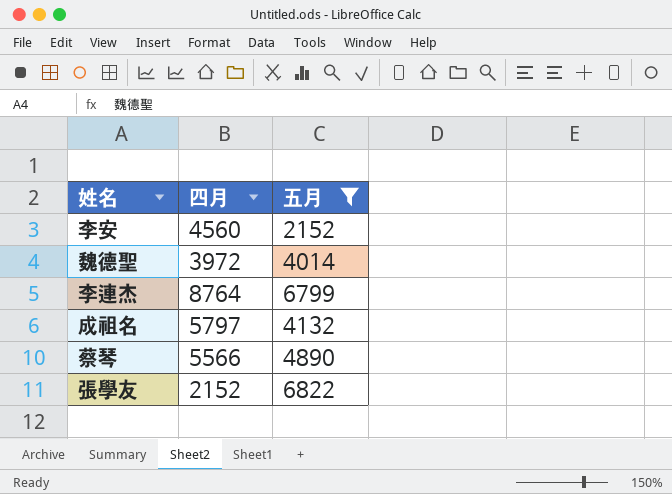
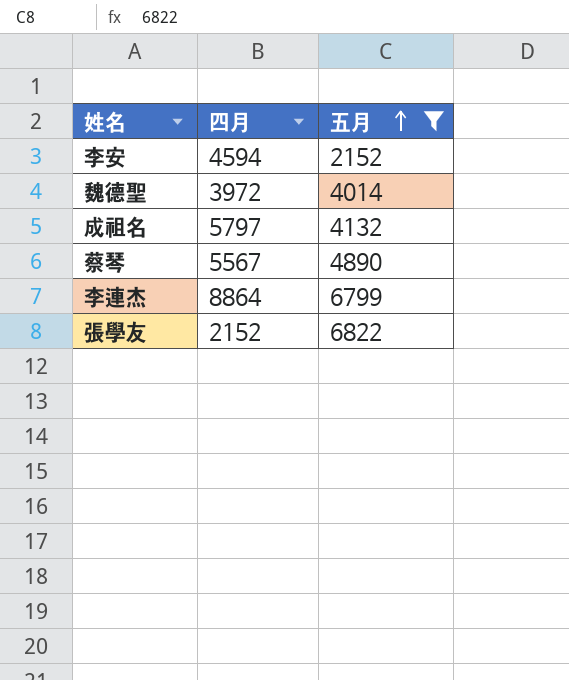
row order: none -> 五月 ascending
李安 | 四月: 4560 -> 4594
蔡琴 | 四月: 5566 -> 5567
李連杰 | 四月: 8764 -> 8864

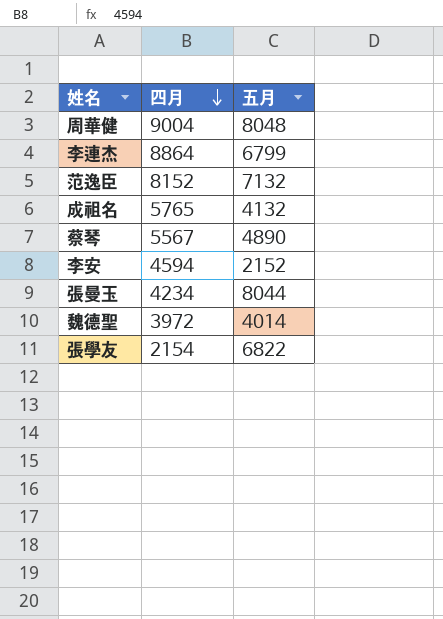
filter: 五月 <= 6822 -> none
row order: 五月 ascending -> 四月 descending
成祖名 | 四月: 5797 -> 5765
張學友 | 四月: 2152 -> 2154

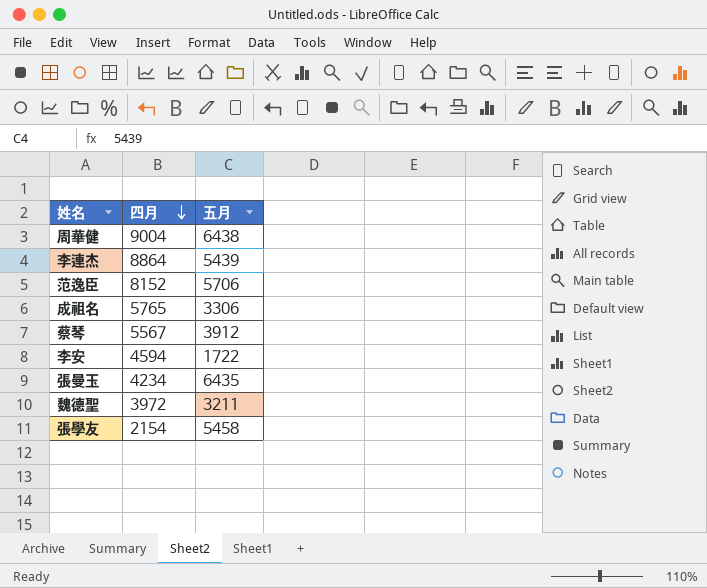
周華健 | 五月: 8048 -> 6438
李連杰 | 五月: 6799 -> 5439
范逸臣 | 五月: 7132 -> 5706
成祖名 | 五月: 4132 -> 3306
蔡琴 | 五月: 4890 -> 3912
李安 | 五月: 2152 -> 1722
張曼玉 | 五月: 8044 -> 6435
魏德聖 | 五月: 4014 -> 3211
張學友 | 五月: 6822 -> 5458

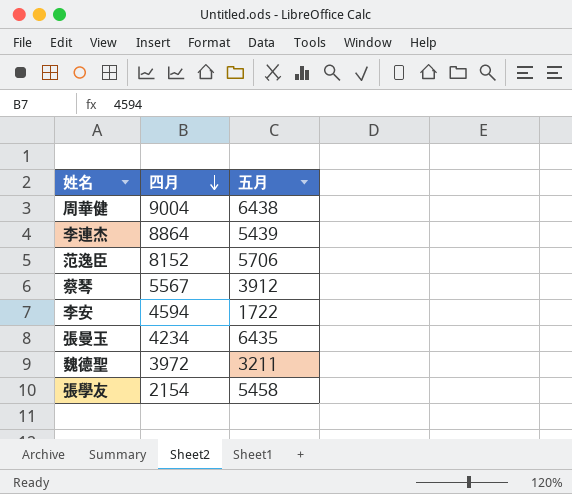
row 成祖名: 5765 | 3306 -> none

